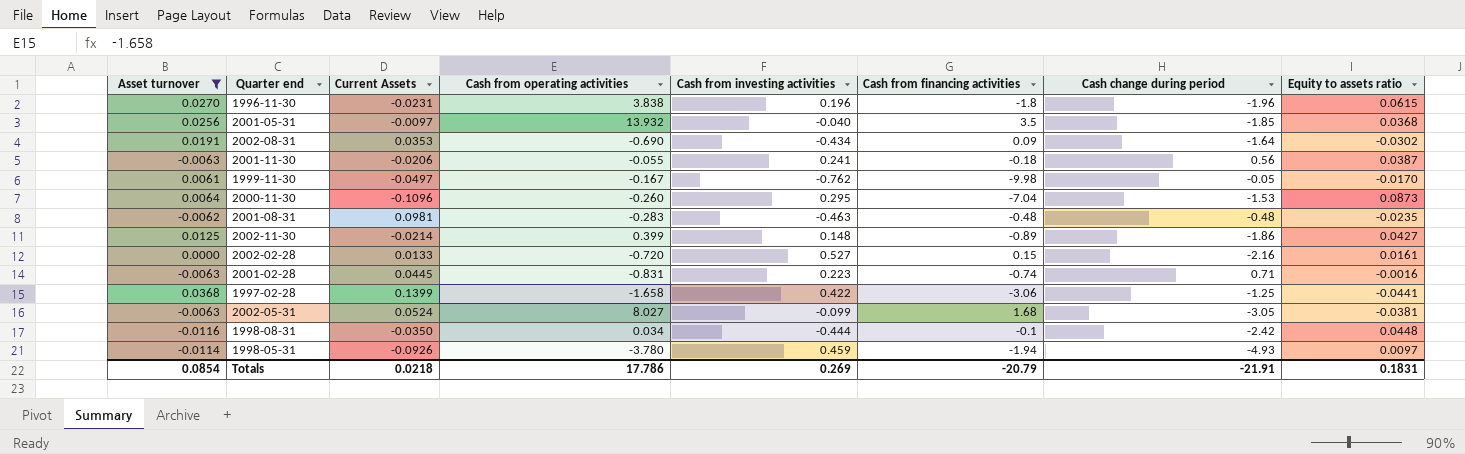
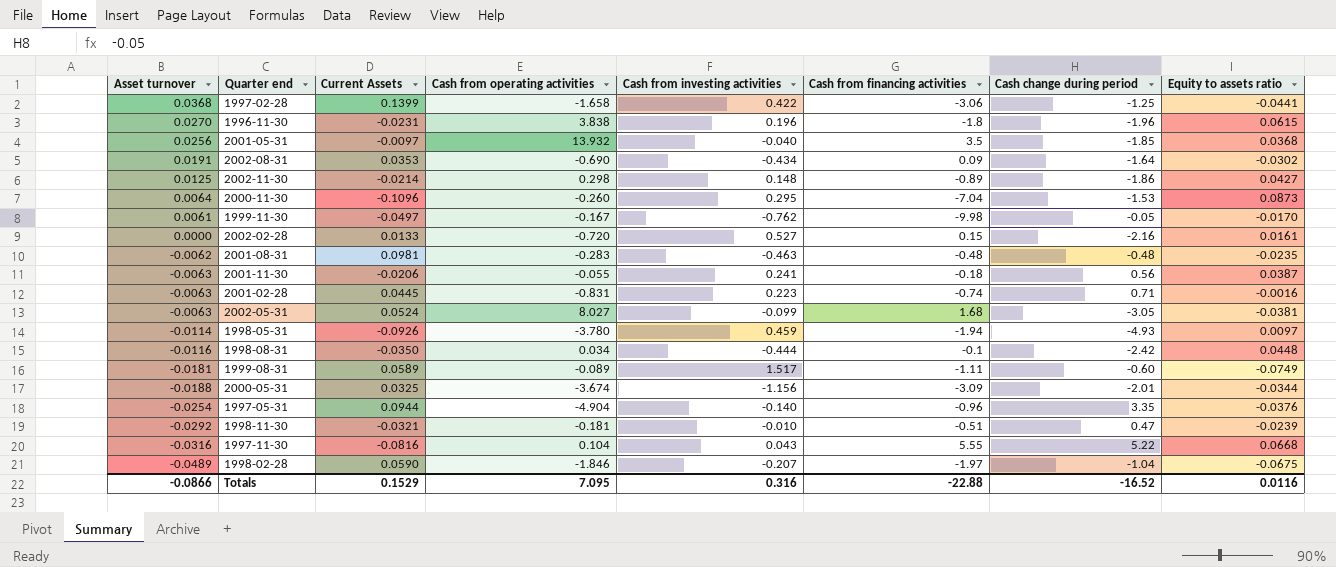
filter: Asset turnover >= -0.0116 -> none
row order: none -> Asset turnover descending
2002-11-30 | Cash from operating activities: 0.399 -> 0.298
Totals | Asset turnover: 0.0854 -> -0.0866
Totals | Current Assets: 0.0218 -> 0.1529
Totals | Cash from operating activities: 17.786 -> 7.095
Totals | Cash from investing activities: 0.269 -> 0.316
Totals | Cash from financing activities: -20.79 -> -22.88
Totals | Cash change during period: -21.91 -> -16.52
Totals | Equity to assets ratio: 0.1831 -> 0.0116

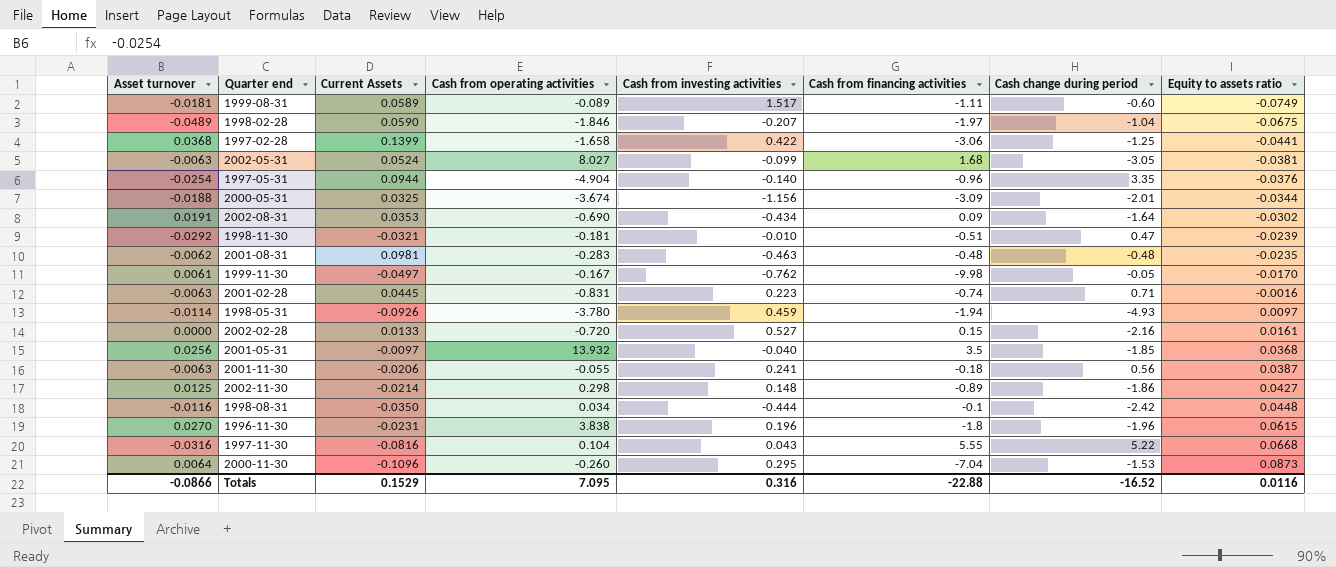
row order: Asset turnover descending -> Equity to assets ratio ascending

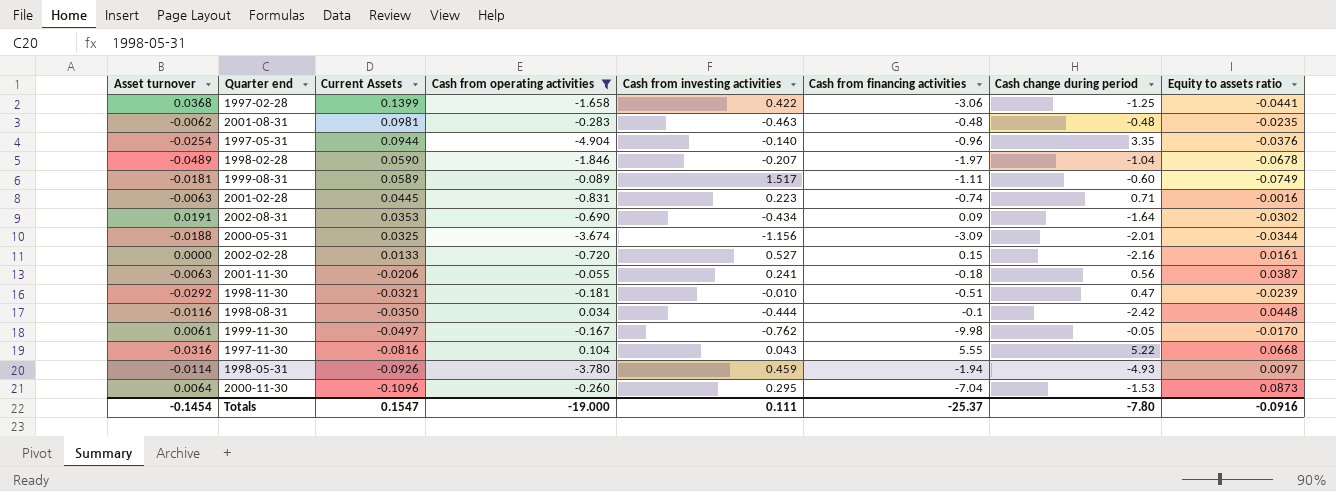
filter: none -> Cash from operating activities <= 0.104
row order: Equity to assets ratio ascending -> Current Assets descending
1998-02-28 | Equity to assets ratio: -0.0675 -> -0.0678
Totals | Asset turnover: -0.0866 -> -0.1454
Totals | Current Assets: 0.1529 -> 0.1547
Totals | Cash from operating activities: 7.095 -> -19.000
Totals | Cash from investing activities: 0.316 -> 0.111
Totals | Cash from financing activities: -22.88 -> -25.37
Totals | Cash change during period: -16.52 -> -7.80
Totals | Equity to assets ratio: 0.0116 -> -0.0916

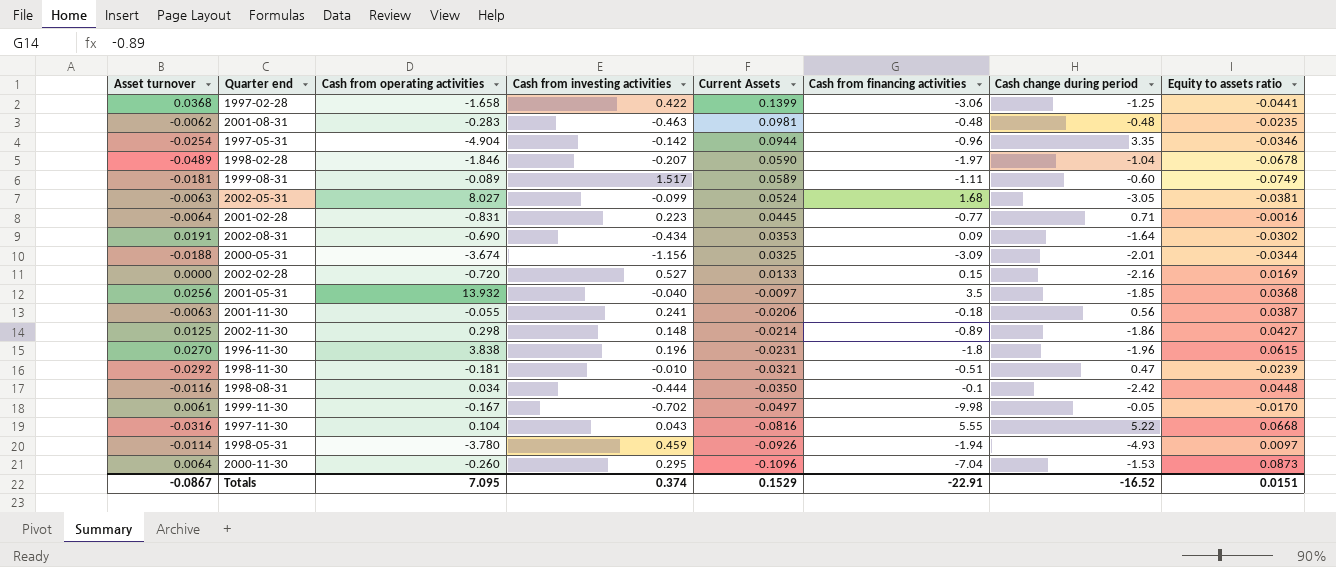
filter: Cash from operating activities <= 0.104 -> none
column Current Assets | position: 3 -> 5
1997-05-31 | Cash from investing activities: -0.140 -> -0.142
1997-05-31 | Equity to assets ratio: -0.0376 -> -0.0346
2001-02-28 | Asset turnover: -0.0063 -> -0.0064
2001-02-28 | Cash from financing activities: -0.74 -> -0.77
2002-02-28 | Equity to assets ratio: 0.0161 -> 0.0169
1999-11-30 | Cash from investing activities: -0.762 -> -0.702
Totals | Asset turnover: -0.1454 -> -0.0867
Totals | Cash from operating activities: -19.000 -> 7.095
Totals | Cash from investing activities: 0.111 -> 0.374
Totals | Current Assets: 0.1547 -> 0.1529
Totals | Cash from financing activities: -25.37 -> -22.91
Totals | Cash change during period: -7.80 -> -16.52
Totals | Equity to assets ratio: -0.0916 -> 0.0151

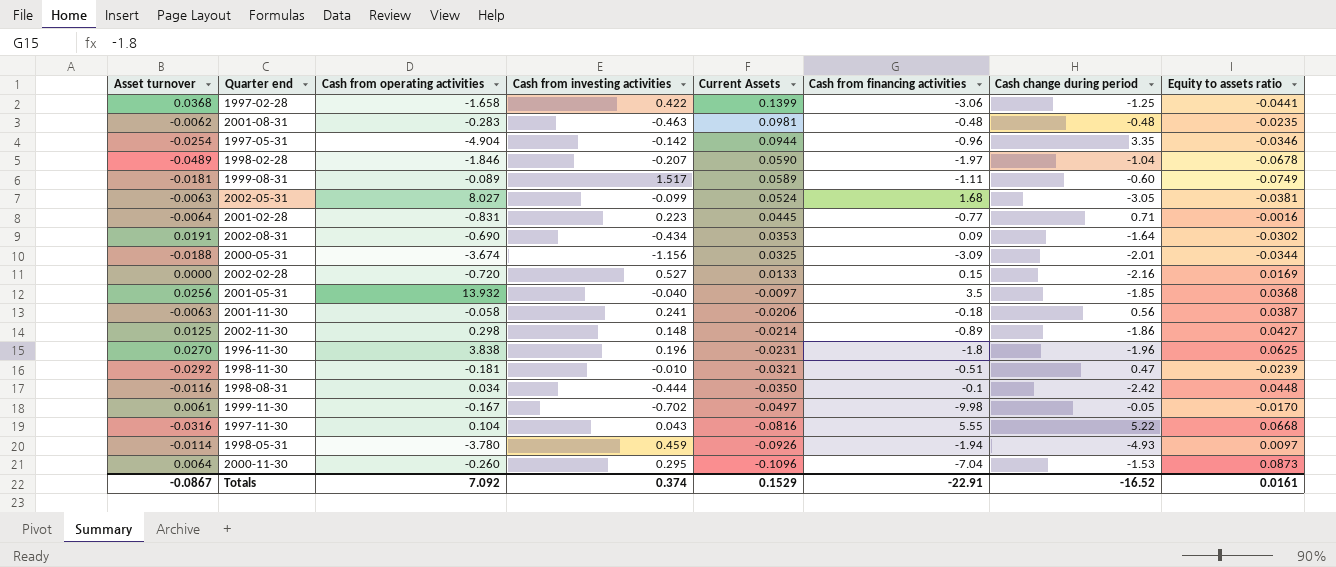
2001-11-30 | Cash from operating activities: -0.055 -> -0.058
1996-11-30 | Equity to assets ratio: 0.0615 -> 0.0625
Totals | Cash from operating activities: 7.095 -> 7.092
Totals | Equity to assets ratio: 0.0151 -> 0.0161

